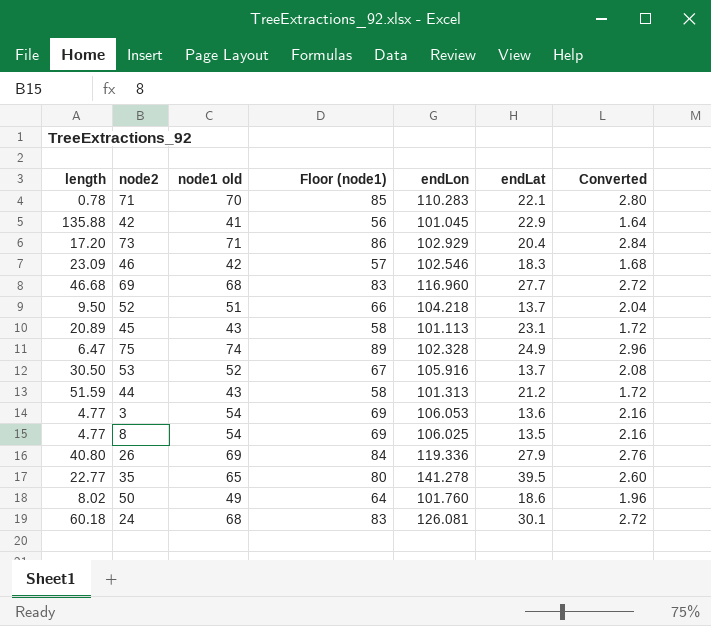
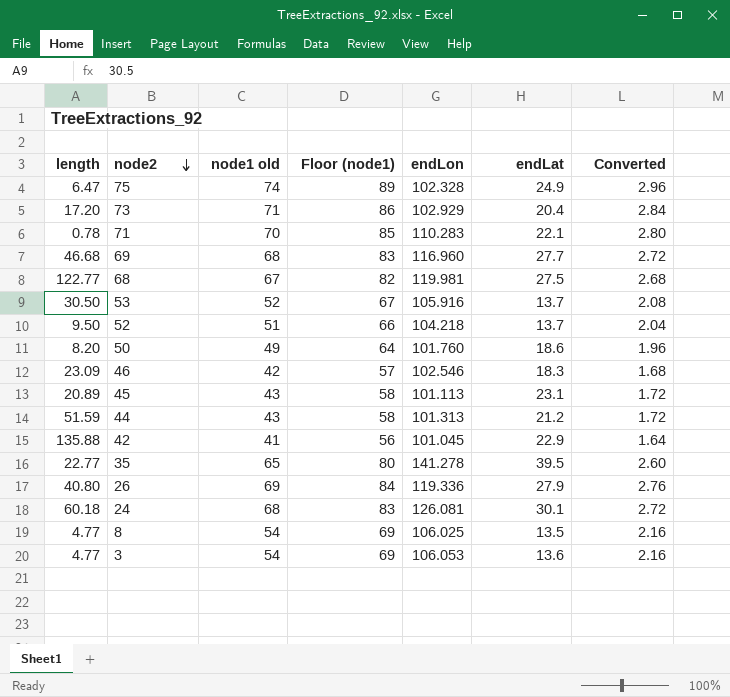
row order: none -> node2 descending
row 68: none -> 122.77 | 67 | 82 | 119.981 | 27.5 | 2.68
50 | length: 8.02 -> 8.20

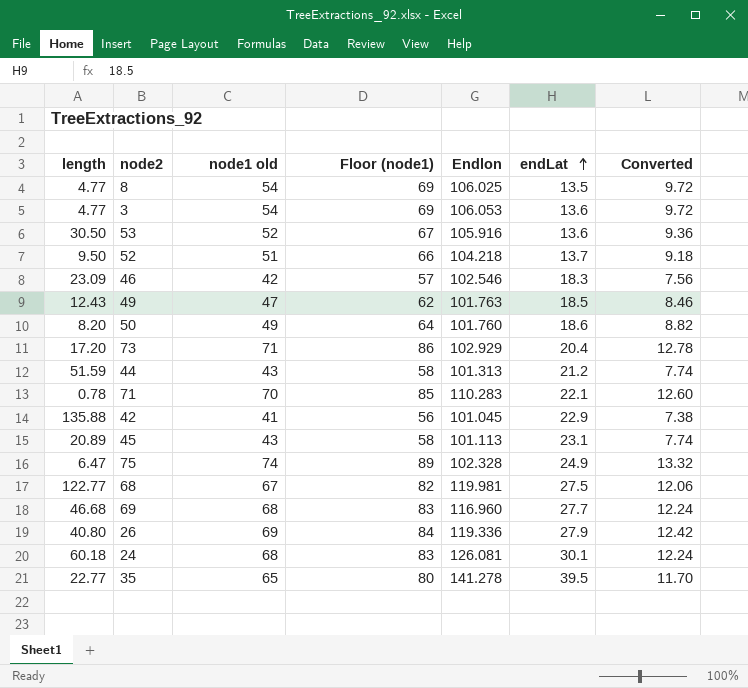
row order: node2 descending -> endLat ascending
column name: endLon -> Endlon
column Converted | formula: [node1 old] * 0.04 -> [node1 old] * 0.18
53 | endLat: 13.7 -> 13.6
row 49: none -> 12.43 | 47 | 62 | 101.763 | 18.5 | 8.46

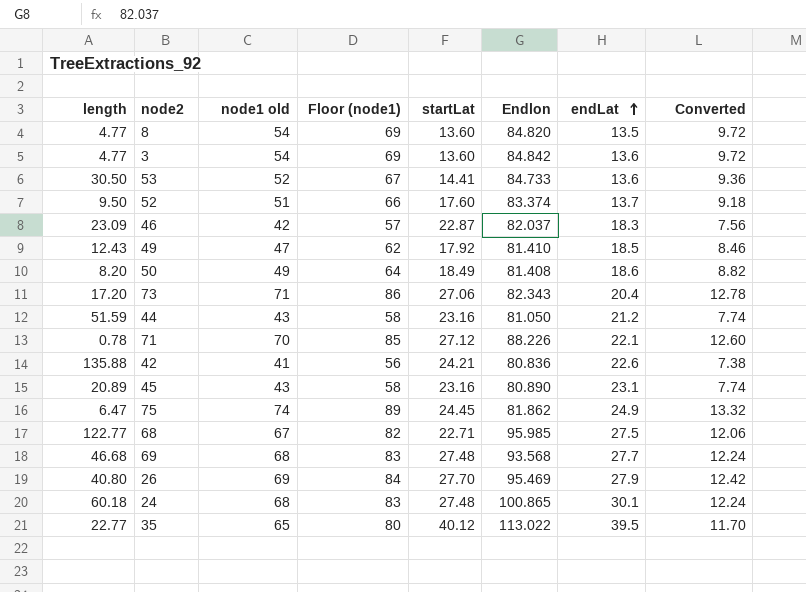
column startLat | position: none -> 5
8 | Endlon: 106.025 -> 84.820
3 | Endlon: 106.053 -> 84.842
53 | Endlon: 105.916 -> 84.733
52 | Endlon: 104.218 -> 83.374
46 | Endlon: 102.546 -> 82.037
49 | Endlon: 101.763 -> 81.410
50 | Endlon: 101.760 -> 81.408
73 | Endlon: 102.929 -> 82.343
44 | Endlon: 101.313 -> 81.050
71 | Endlon: 110.283 -> 88.226
42 | Endlon: 101.045 -> 80.836
42 | endLat: 22.9 -> 22.6
45 | Endlon: 101.113 -> 80.890
75 | Endlon: 102.328 -> 81.862
68 | Endlon: 119.981 -> 95.985
69 | Endlon: 116.960 -> 93.568
26 | Endlon: 119.336 -> 95.469
24 | Endlon: 126.081 -> 100.865
35 | Endlon: 141.278 -> 113.022

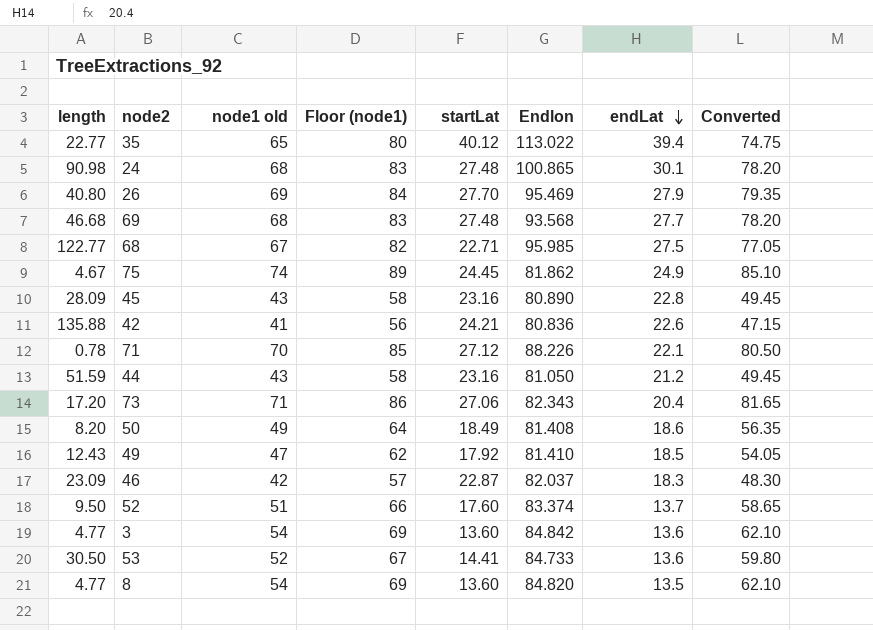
row order: endLat ascending -> endLat descending
column Converted | formula: [node1 old] * 0.18 -> [node1 old] * 1.15
35 | endLat: 39.5 -> 39.4
24 | length: 60.18 -> 90.98
75 | length: 6.47 -> 4.67
45 | length: 20.89 -> 28.09
45 | endLat: 23.1 -> 22.8

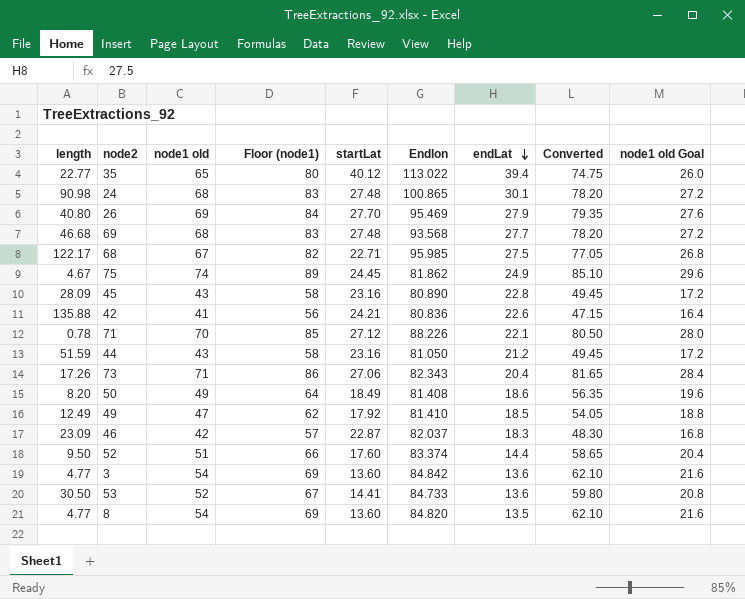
column node1 old Goal | formula: none -> [node1 old] * 0.4
68 | length: 122.77 -> 122.17
73 | length: 17.20 -> 17.26
49 | length: 12.43 -> 12.49
52 | endLat: 13.7 -> 14.4

